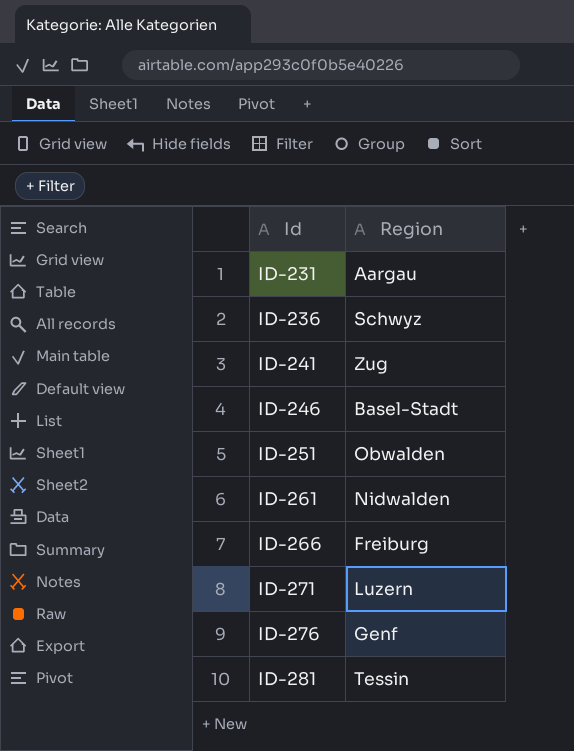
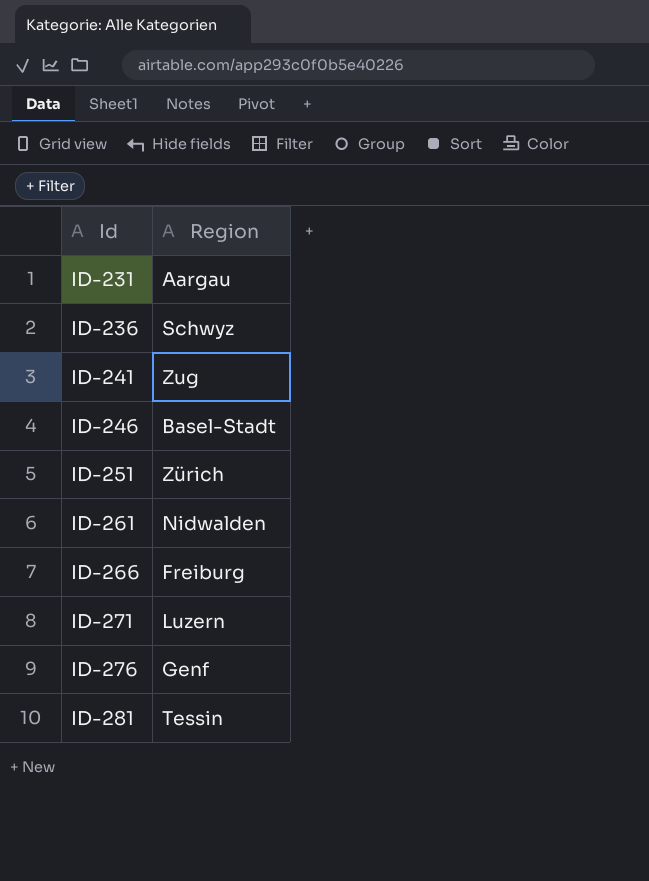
ID-251 | Region: Obwalden -> Zürich

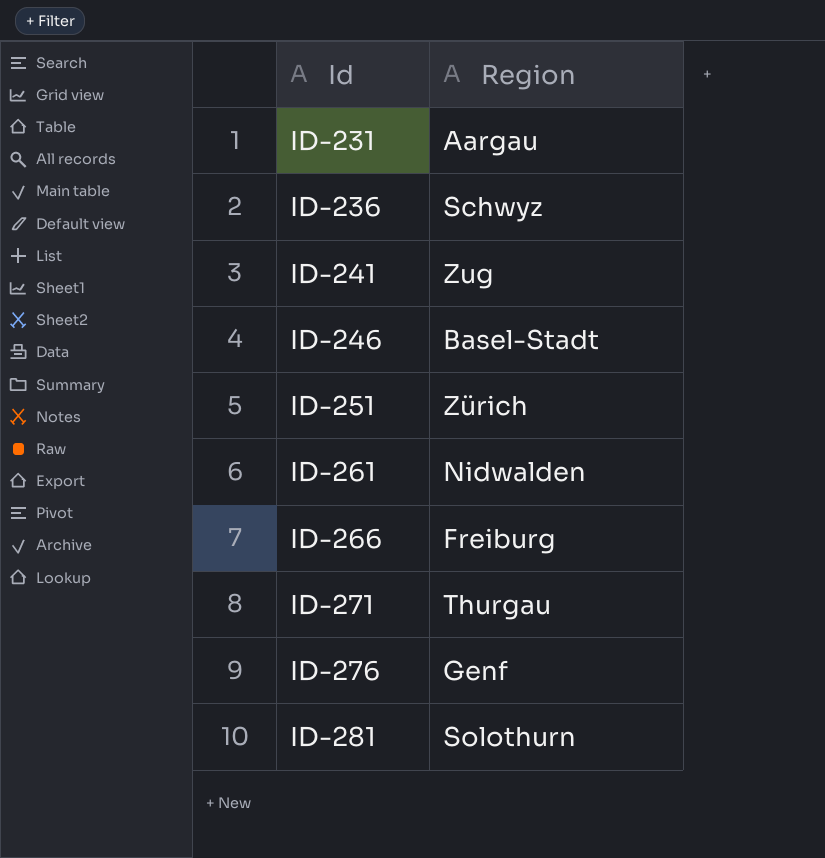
ID-271 | Region: Luzern -> Thurgau
ID-281 | Region: Tessin -> Solothurn

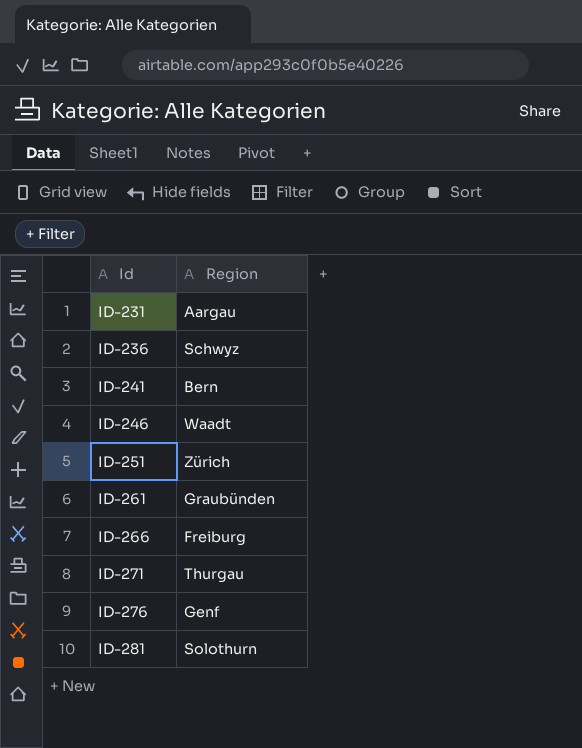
ID-241 | Region: Zug -> Bern
ID-246 | Region: Basel-Stadt -> Waadt
ID-261 | Region: Nidwalden -> Graubünden

